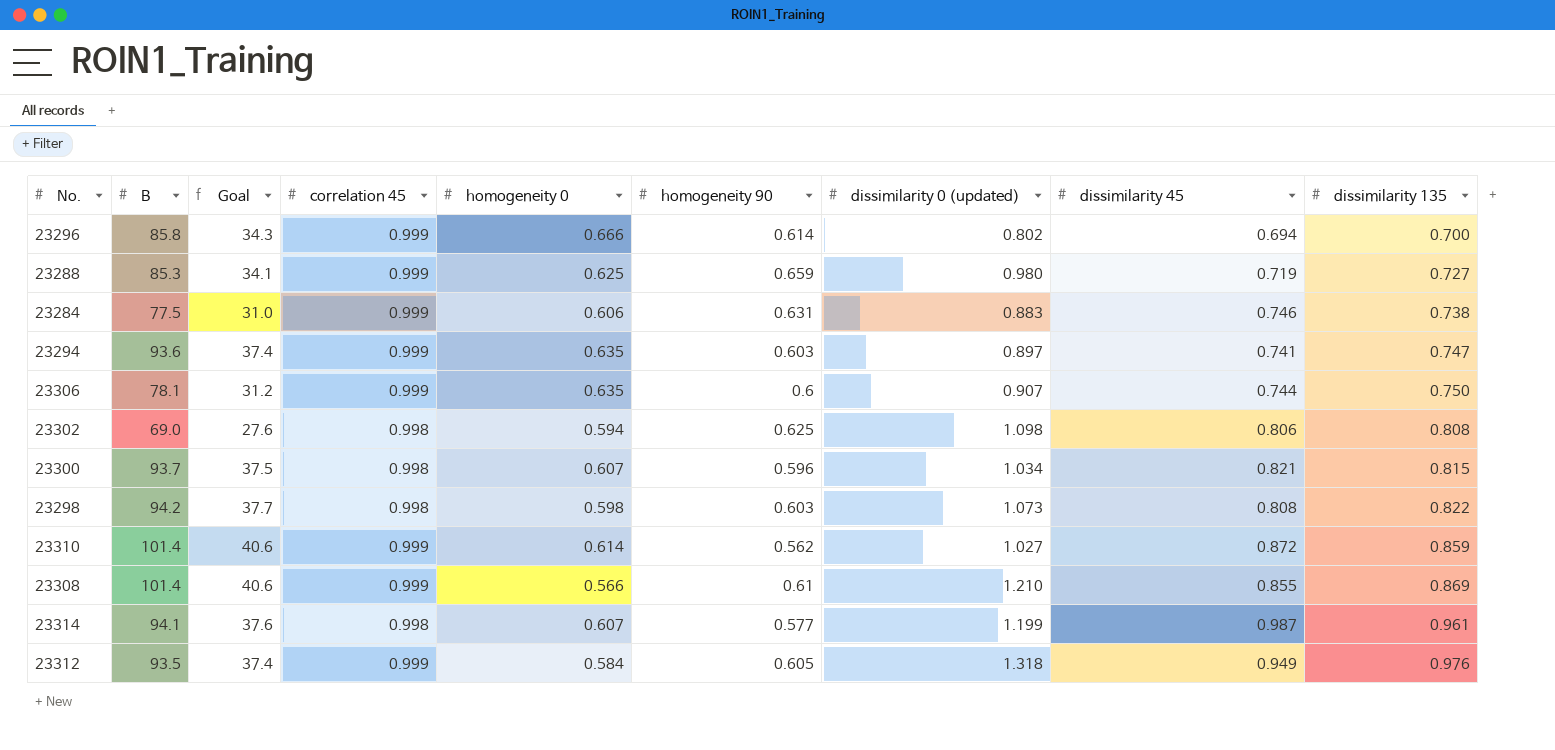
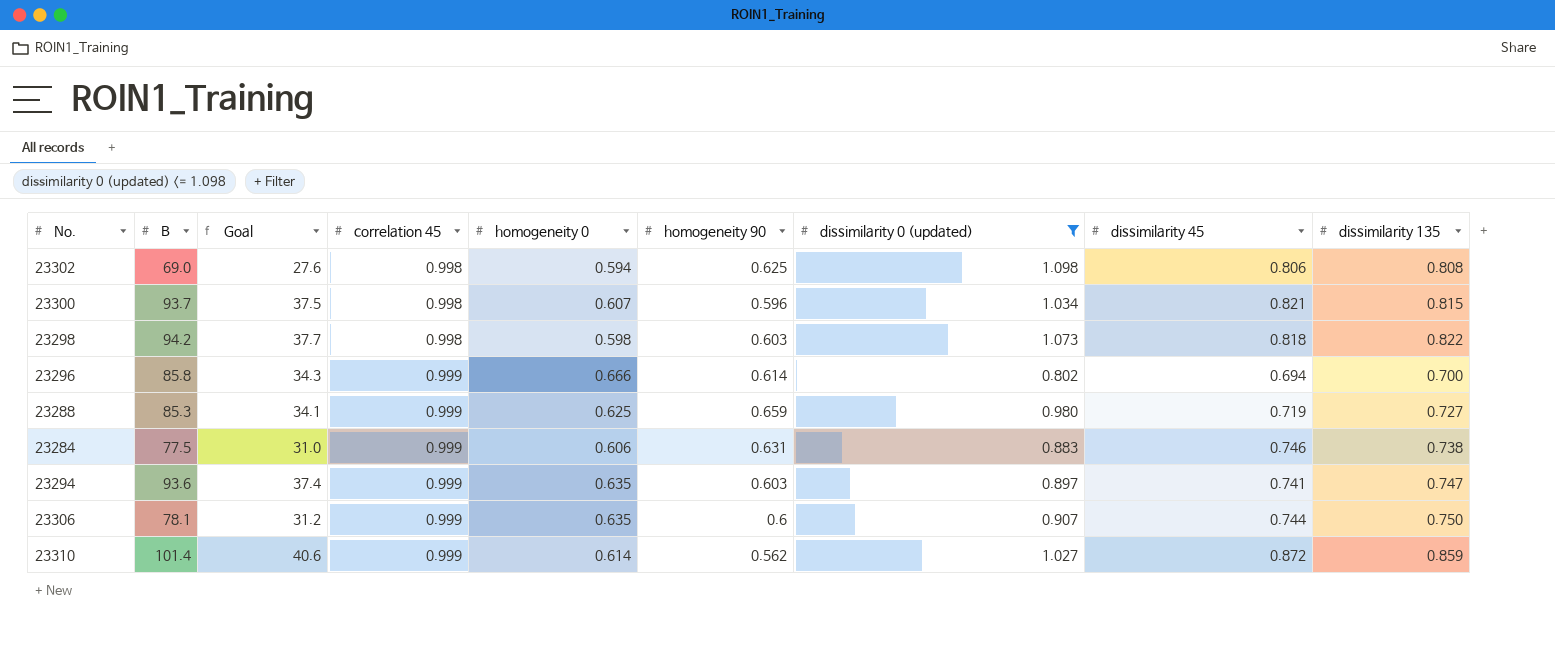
filter: none -> dissimilarity 0 (updated) <= 1.098
row order: dissimilarity 135 ascending -> correlation 45 ascending
23298 | dissimilarity 45: 0.808 -> 0.818

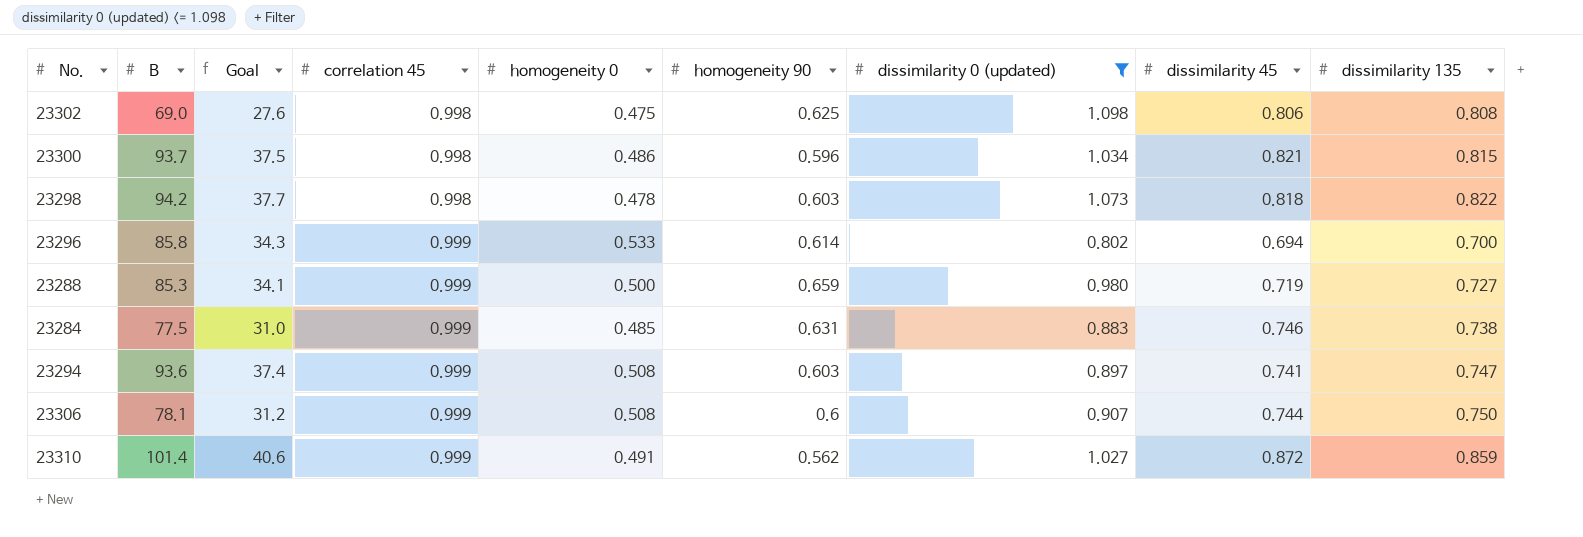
23302 | homogeneity 0: 0.594 -> 0.475
23300 | homogeneity 0: 0.607 -> 0.486
23298 | homogeneity 0: 0.598 -> 0.478
23296 | homogeneity 0: 0.666 -> 0.533
23288 | homogeneity 0: 0.625 -> 0.500
23284 | homogeneity 0: 0.606 -> 0.485
23294 | homogeneity 0: 0.635 -> 0.508
23306 | homogeneity 0: 0.635 -> 0.508
23310 | homogeneity 0: 0.614 -> 0.491

